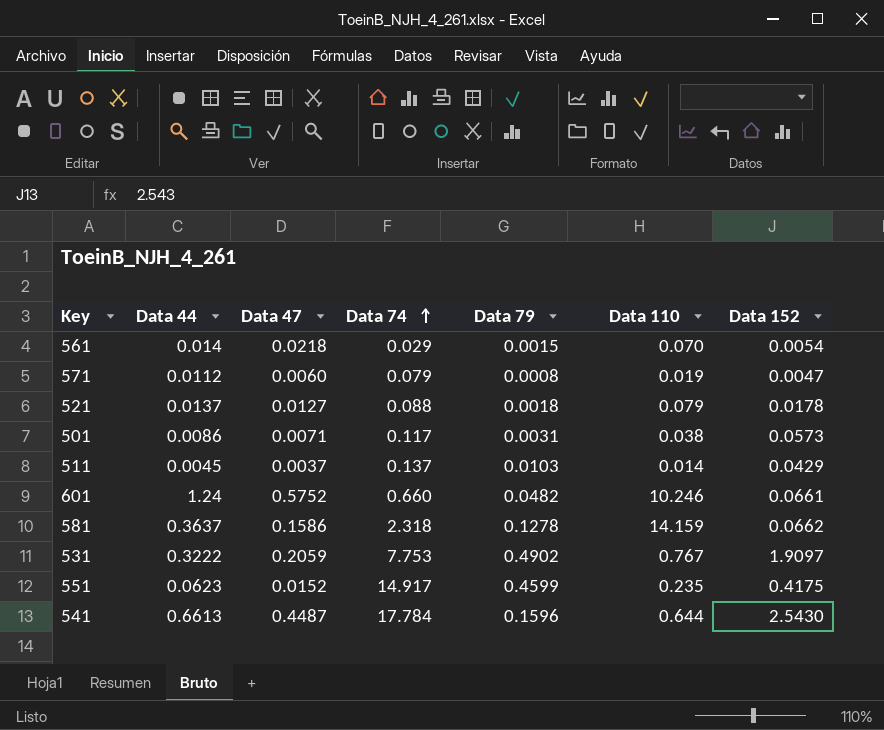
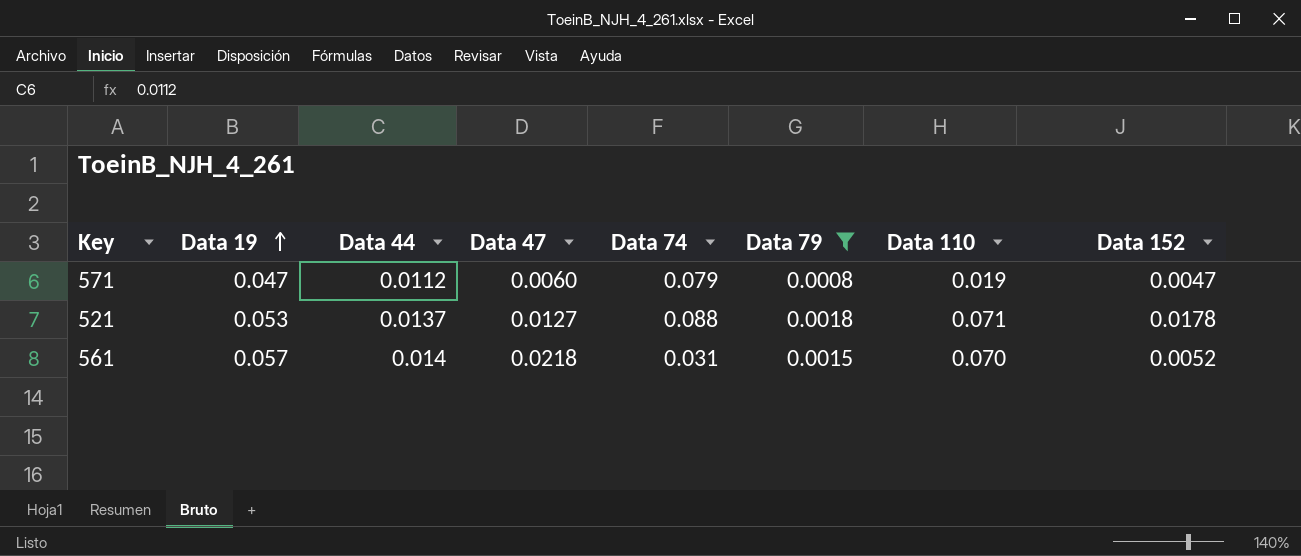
filter: none -> Data 79 <= 0.0018
row order: Data 74 ascending -> Data 19 ascending
column Data 19 | position: none -> 2
521 | Data 110: 0.079 -> 0.071
561 | Data 74: 0.029 -> 0.031
561 | Data 152: 0.0054 -> 0.0052

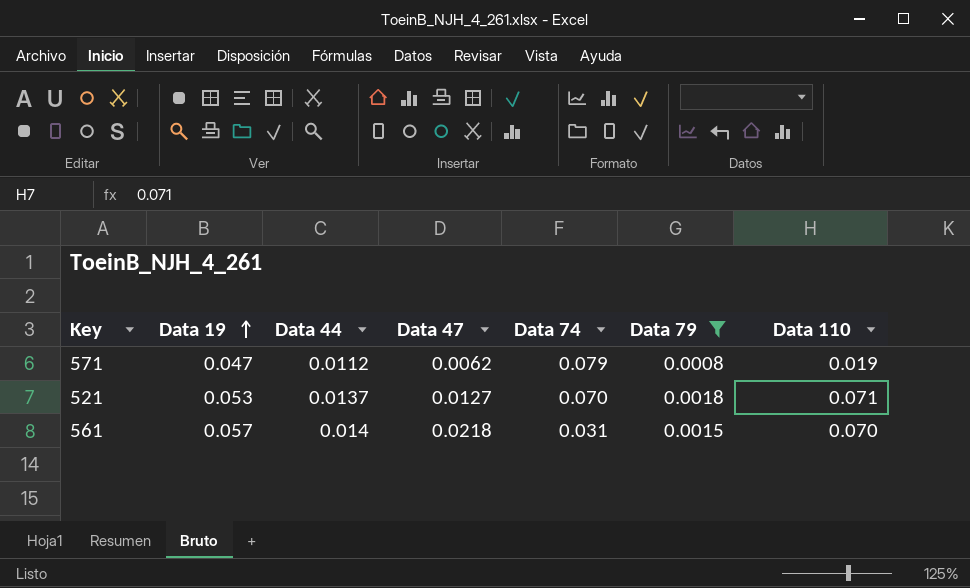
column Data 152 | position: 8 -> none
571 | Data 47: 0.0060 -> 0.0062
521 | Data 74: 0.088 -> 0.070

